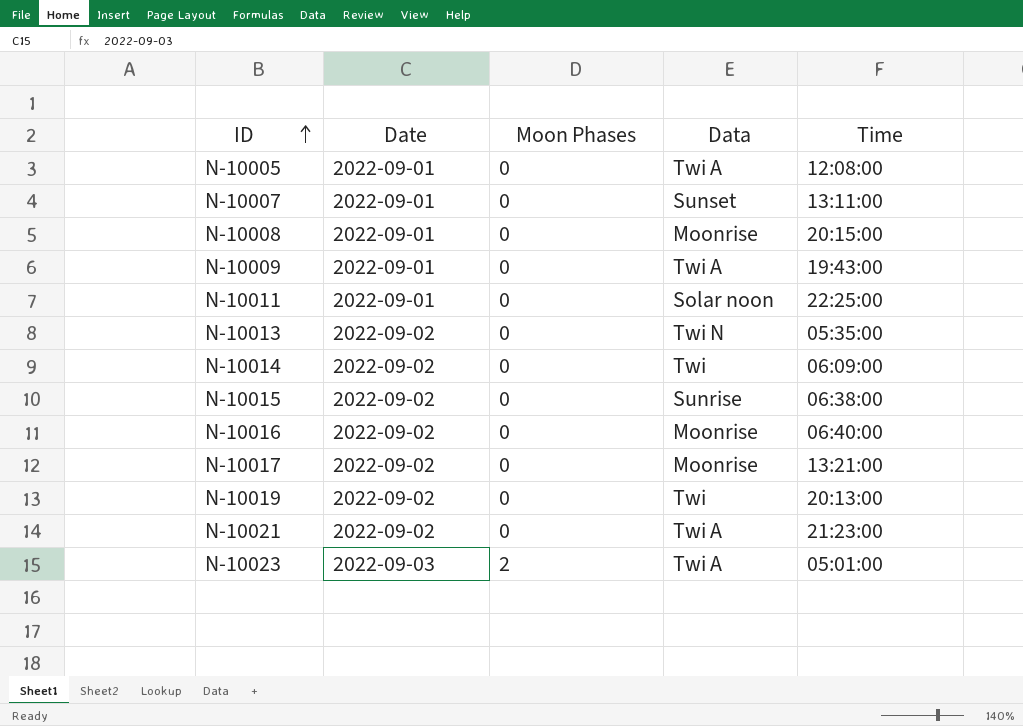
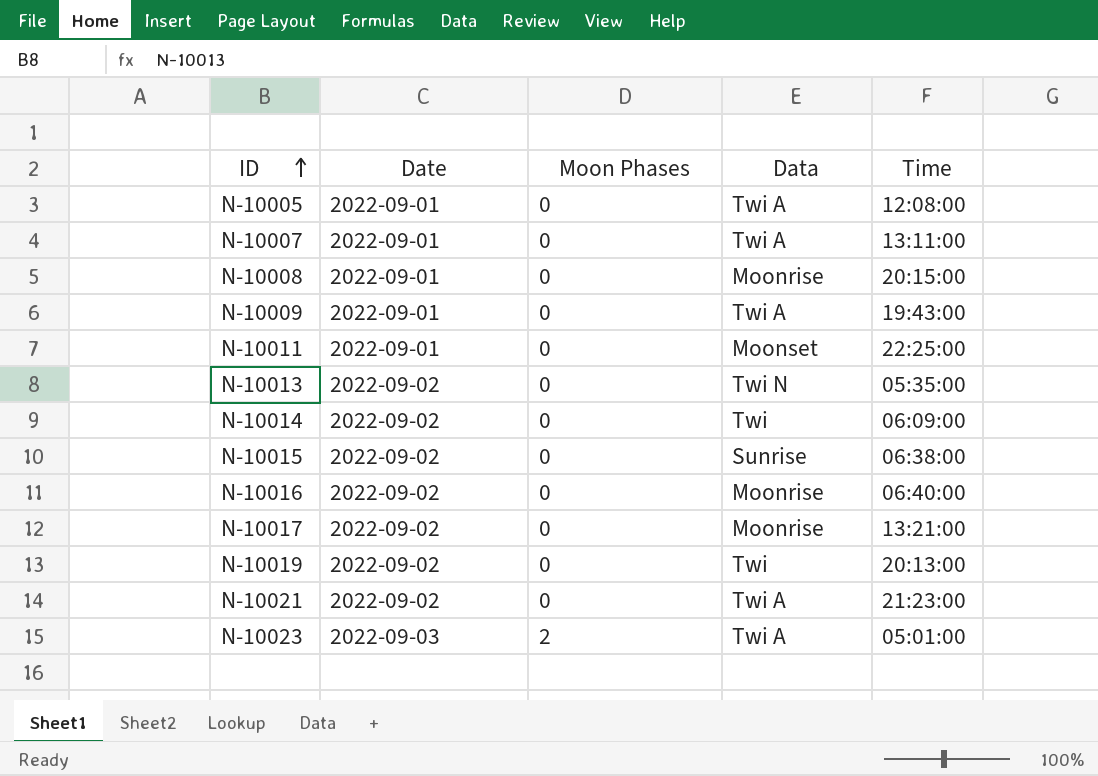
N-10007 | Data: Sunset -> Twi A
N-10011 | Data: Solar noon -> Moonset

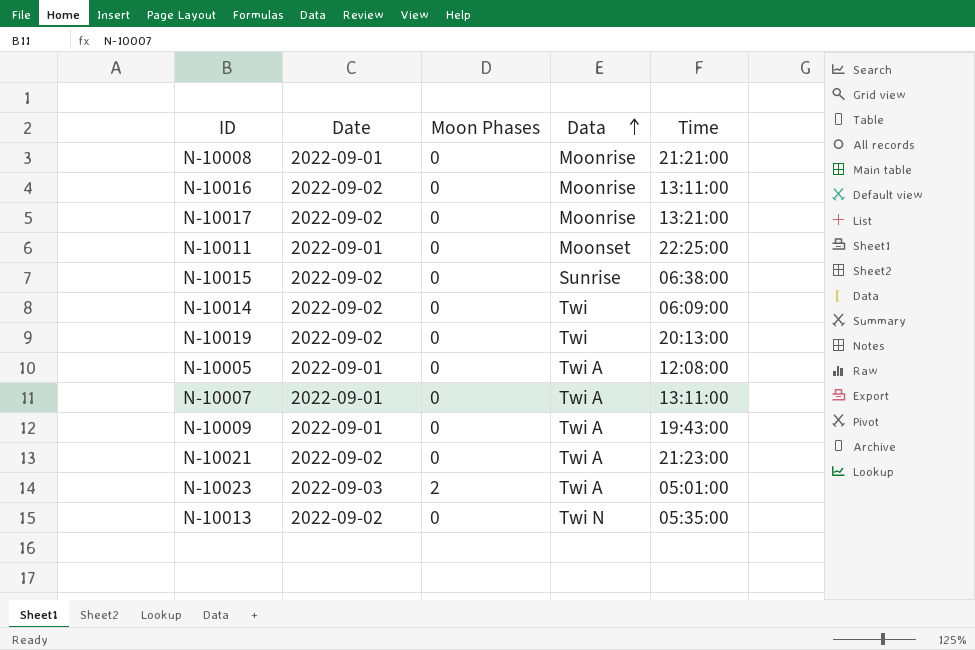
row order: ID ascending -> Data ascending
N-10008 | Time: 20:15:00 -> 21:21:00
N-10016 | Time: 06:40:00 -> 13:11:00

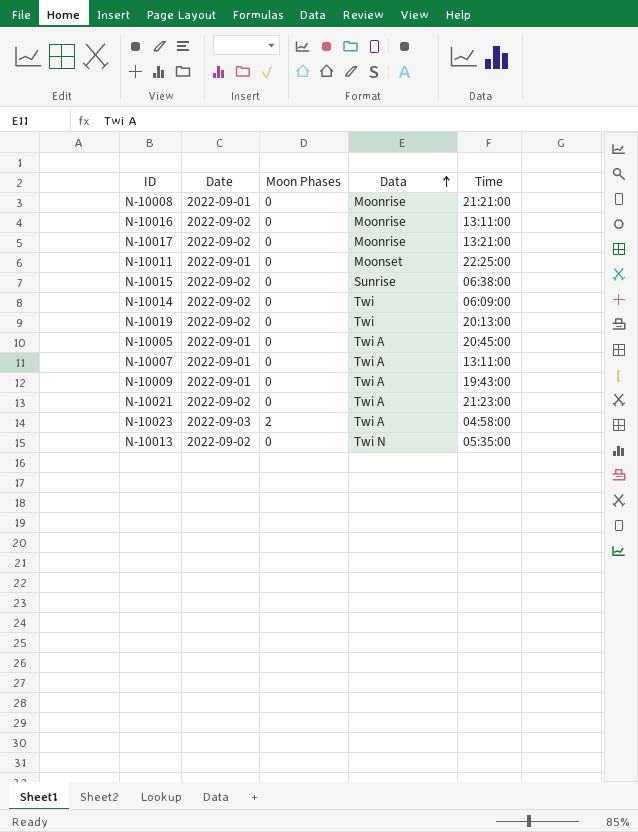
N-10005 | Time: 12:08:00 -> 20:45:00
N-10023 | Time: 05:01:00 -> 04:58:00

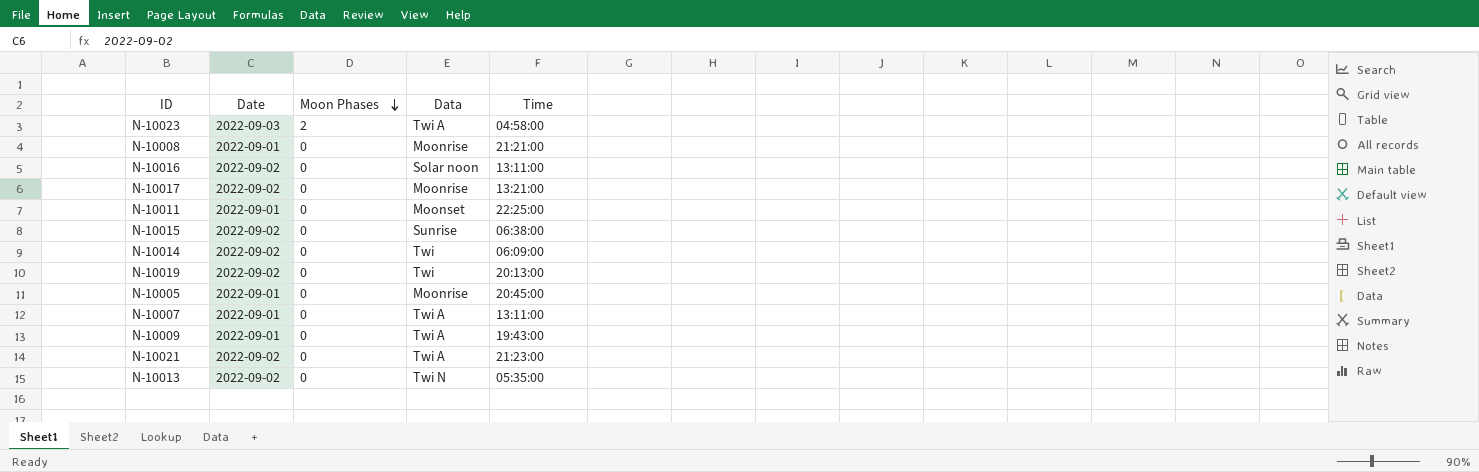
row order: Data ascending -> Moon Phases descending
N-10016 | Data: Moonrise -> Solar noon
N-10005 | Data: Twi A -> Moonrise

